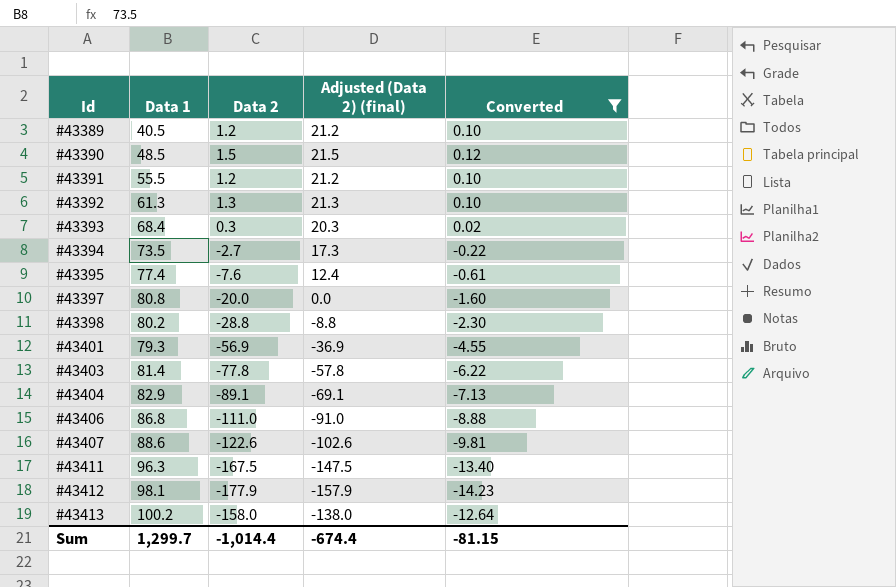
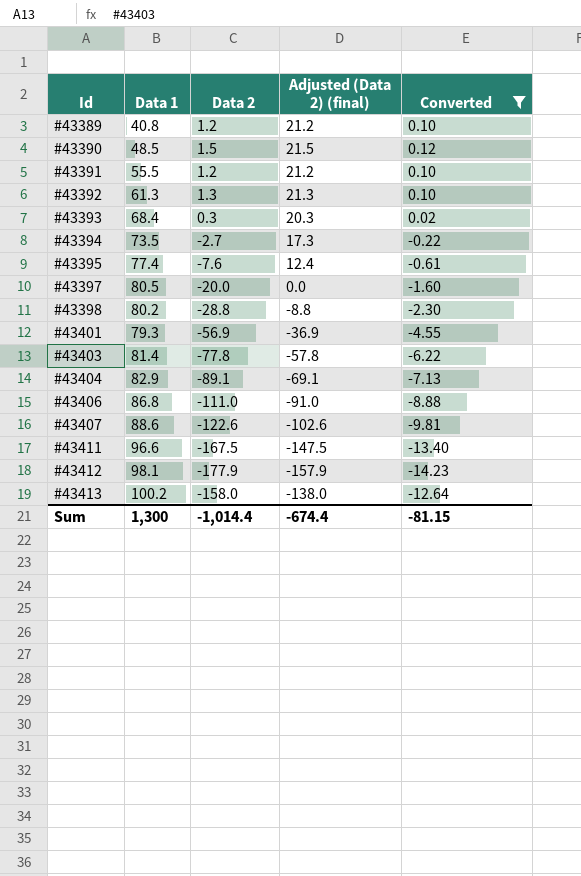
#43389 | Data 1: 40.5 -> 40.8
#43397 | Data 1: 80.8 -> 80.5
#43411 | Data 1: 96.3 -> 96.6
Sum | Data 1: 1,299.7 -> 1,300

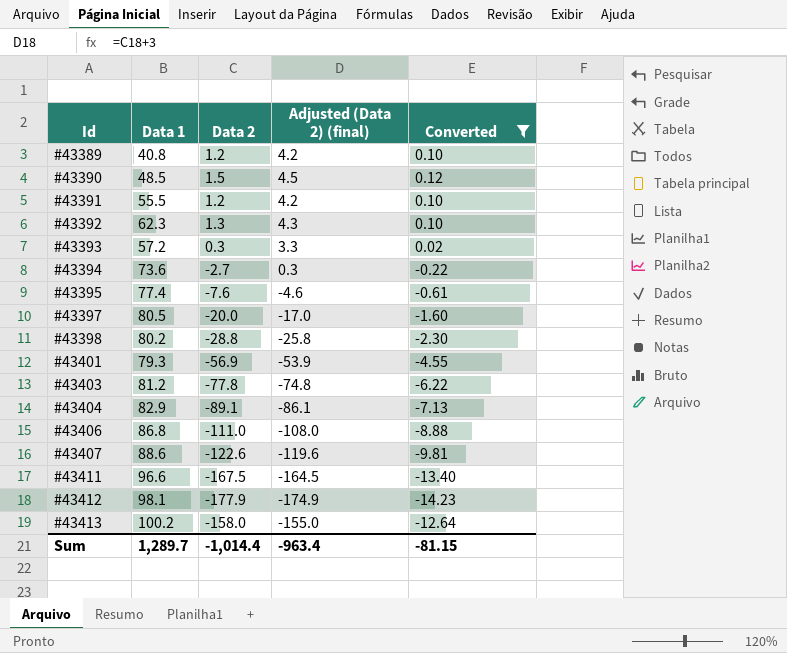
column Adjusted (Data 2) (final) | formula: [Data 2] + 20 -> [Data 2] + 3
#43392 | Data 1: 61.3 -> 62.3
#43393 | Data 1: 68.4 -> 57.2
#43394 | Data 1: 73.5 -> 73.6
#43403 | Data 1: 81.4 -> 81.2
Sum | Data 1: 1,300 -> 1,289.7
Sum | Adjusted (Data 2) (final): -674.4 -> -963.4

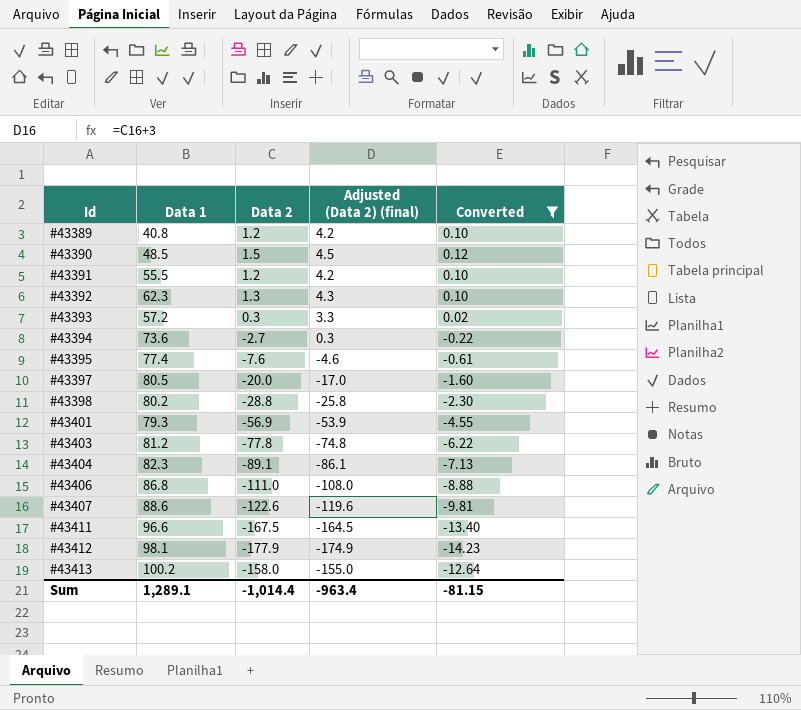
#43404 | Data 1: 82.9 -> 82.3
Sum | Data 1: 1,289.7 -> 1,289.1

